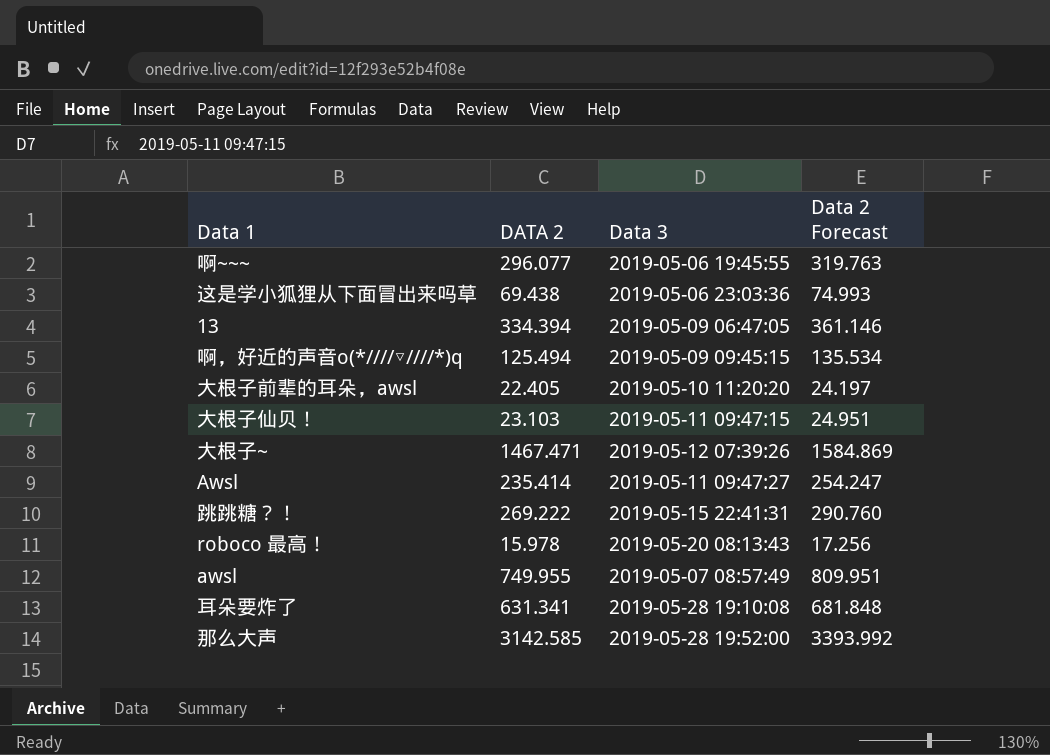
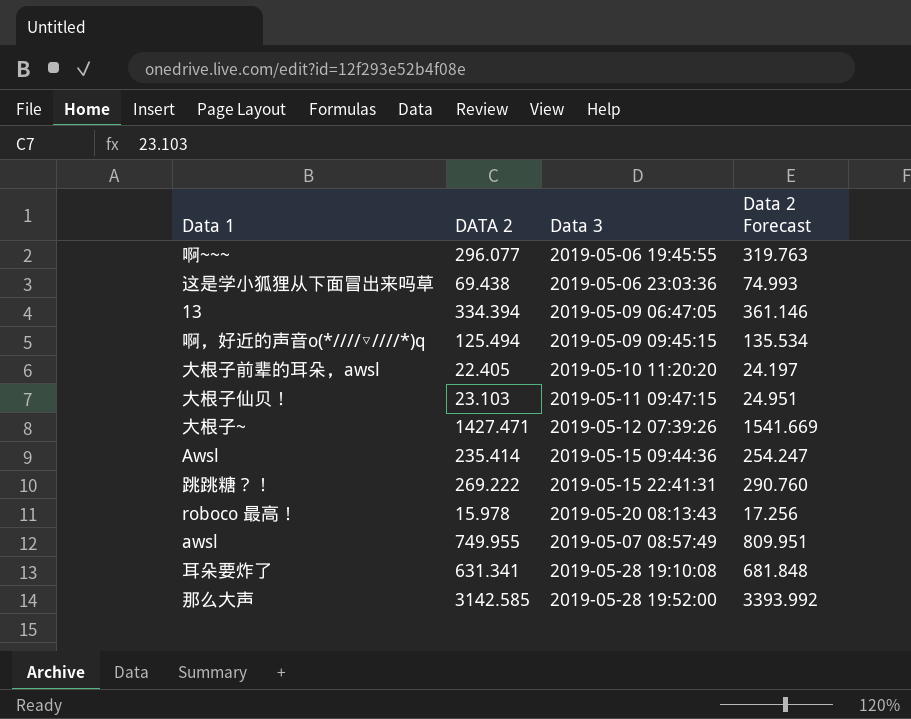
大根子~ | DATA 2: 1467.471 -> 1427.471
大根子~ | Data 2 Forecast: 1584.869 -> 1541.669
Awsl | Data 3: 2019-05-11 09:47:27 -> 2019-05-15 09:44:36

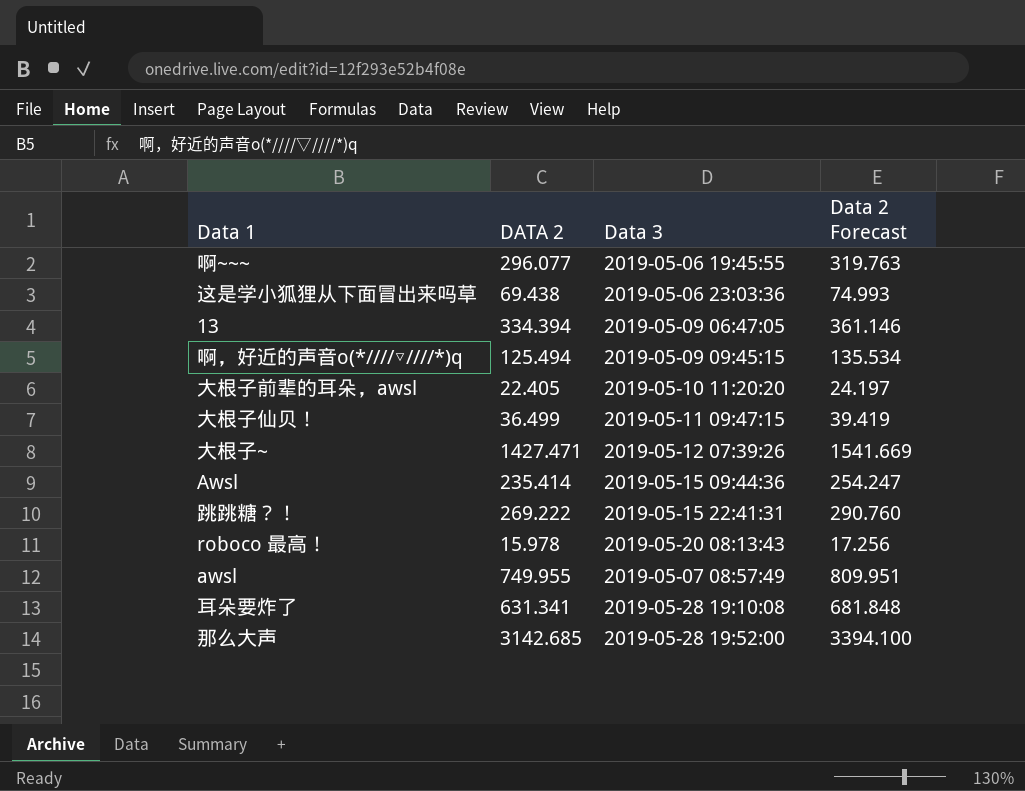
大根子仙贝！ | DATA 2: 23.103 -> 36.499
大根子仙贝！ | Data 2 Forecast: 24.951 -> 39.419
那么大声 | DATA 2: 3142.585 -> 3142.685
那么大声 | Data 2 Forecast: 3393.992 -> 3394.100

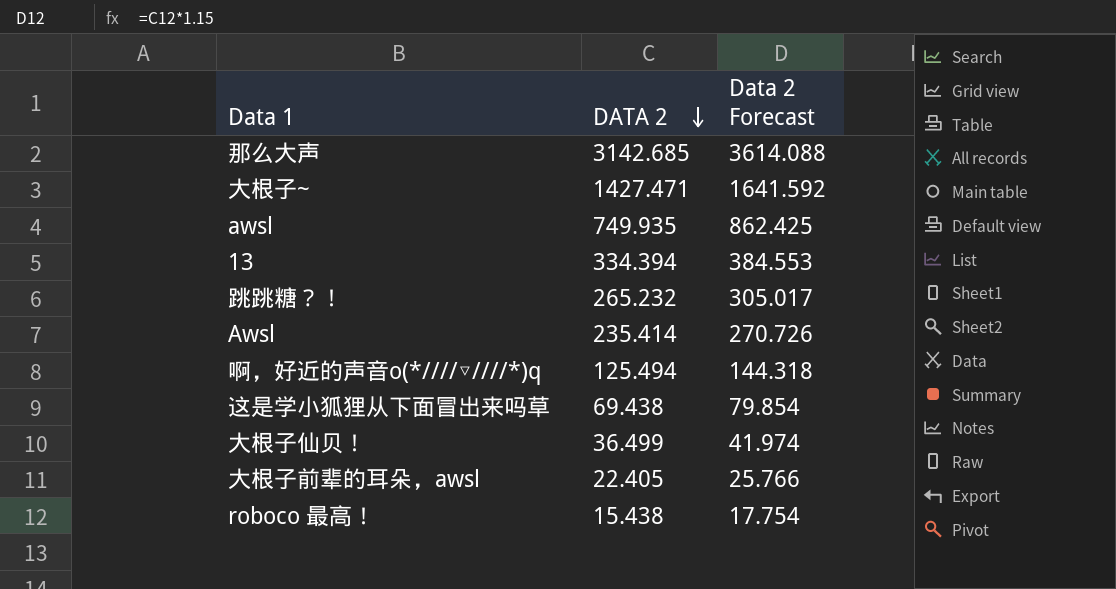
row order: none -> DATA 2 descending
column Data 3 | position: 3 -> none
column Data 2 Forecast | formula: [DATA 2] * 1.08 -> [DATA 2] * 1.15
row 啊~~~: 296.077 | 2019-05-06 19:45:55 | 319.763 -> none
row 耳朵要炸了: 631.341 | 2019-05-28 19:10:08 | 681.848 -> none
awsl | DATA 2: 749.955 -> 749.935
跳跳糖？！ | DATA 2: 269.222 -> 265.232
roboco 最高！ | DATA 2: 15.978 -> 15.438

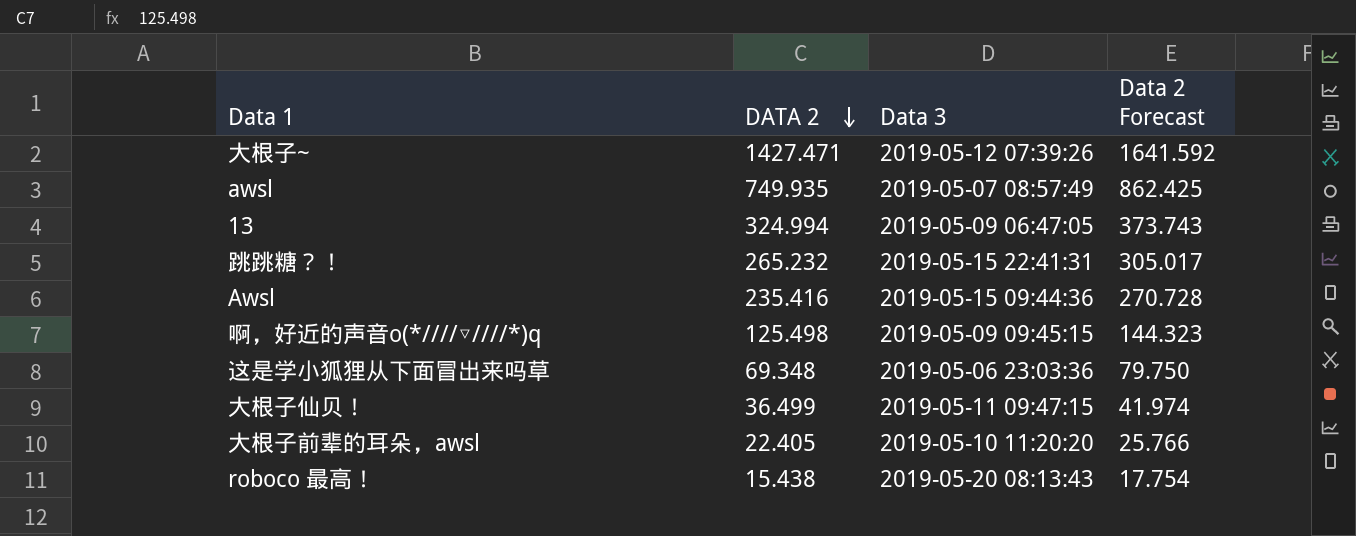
column Data 3 | position: none -> 3
row 那么大声: 3142.685 | 3614.088 -> none
13 | DATA 2: 334.394 -> 324.994
13 | Data 2 Forecast: 384.553 -> 373.743
Awsl | DATA 2: 235.414 -> 235.416
Awsl | Data 2 Forecast: 270.726 -> 270.728
啊，好近的声音o(*////▽////*)q | DATA 2: 125.494 -> 125.498
啊，好近的声音o(*////▽////*)q | Data 2 Forecast: 144.318 -> 144.323
这是学小狐狸从下面冒出来吗草 | DATA 2: 69.438 -> 69.348
这是学小狐狸从下面冒出来吗草 | Data 2 Forecast: 79.854 -> 79.750

